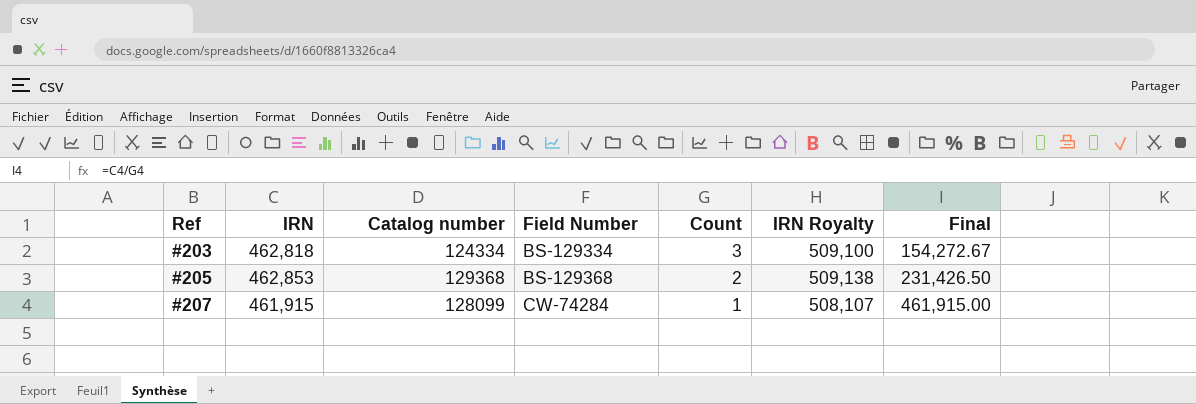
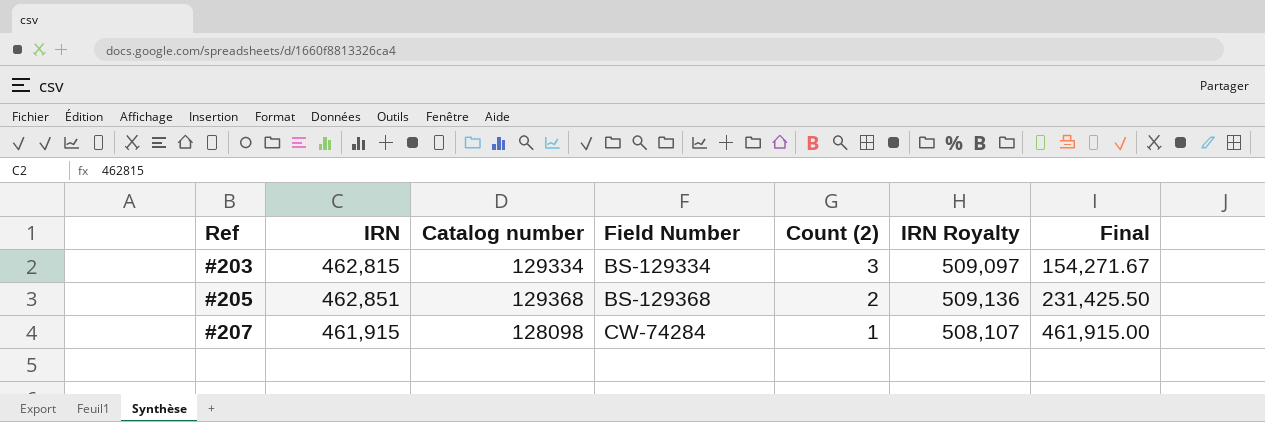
column name: Count -> Count (2)
#203 | IRN: 462,818 -> 462,815
#203 | Catalog number: 124334 -> 129334
#203 | IRN Royalty: 509,100 -> 509,097
#203 | Final: 154,272.67 -> 154,271.67
#205 | IRN: 462,853 -> 462,851
#205 | IRN Royalty: 509,138 -> 509,136
#205 | Final: 231,426.50 -> 231,425.50
#207 | Catalog number: 128099 -> 128098

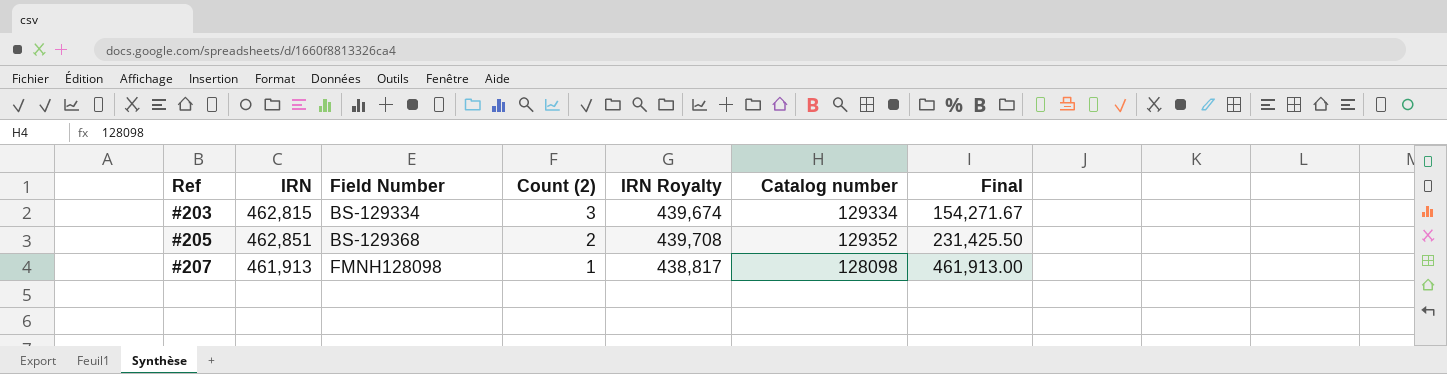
column IRN Royalty | formula: [IRN] * 1.1 -> [IRN] * 0.95
column Catalog number | position: 3 -> 6
#205 | Catalog number: 129368 -> 129352
#207 | IRN: 461,915 -> 461,913
#207 | Field Number: CW-74284 -> FMNH128098
#207 | Final: 461,915.00 -> 461,913.00

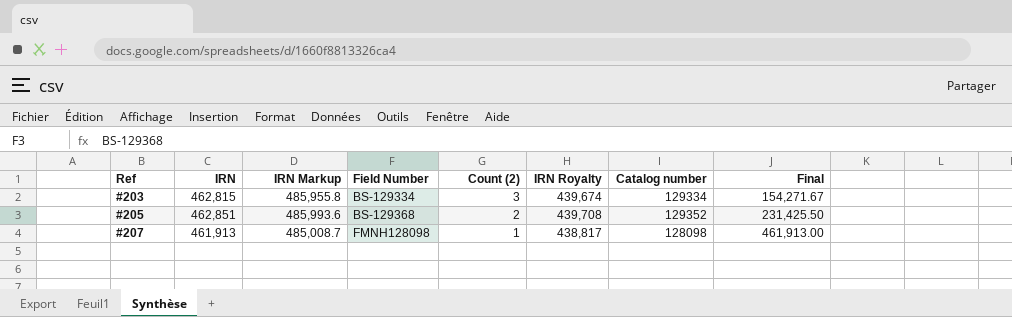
column IRN Markup | formula: none -> [IRN] * 1.05

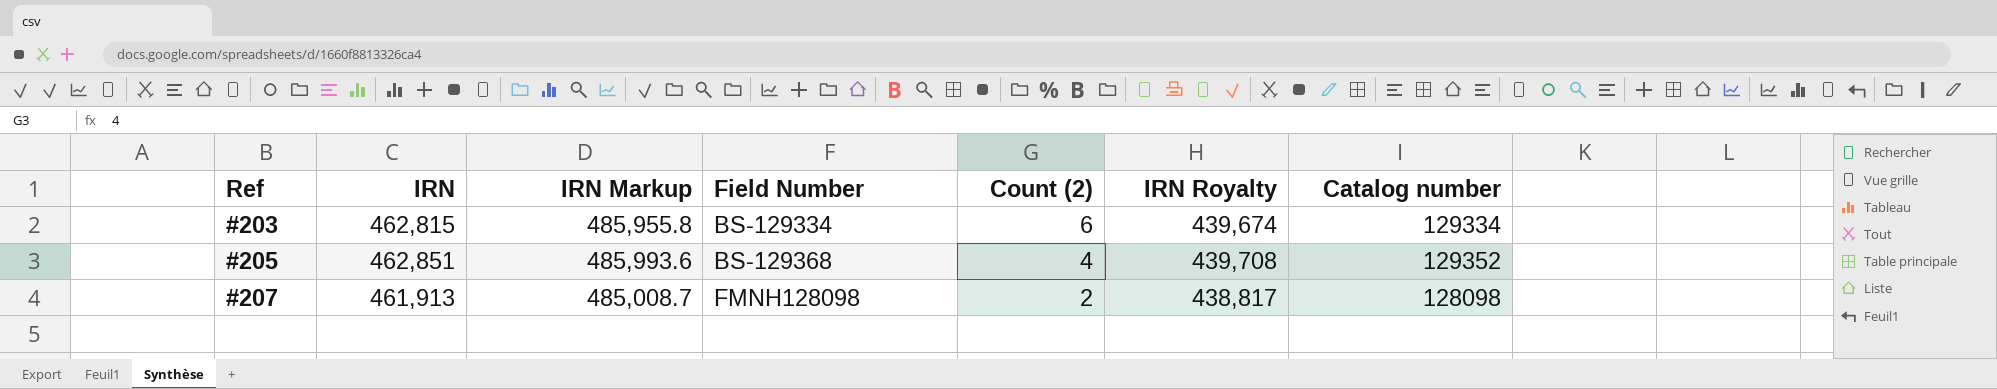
column Final | formula: [IRN] / [Count (2)] -> none
#203 | Count (2): 3 -> 6
#205 | Count (2): 2 -> 4
#207 | Count (2): 1 -> 2

